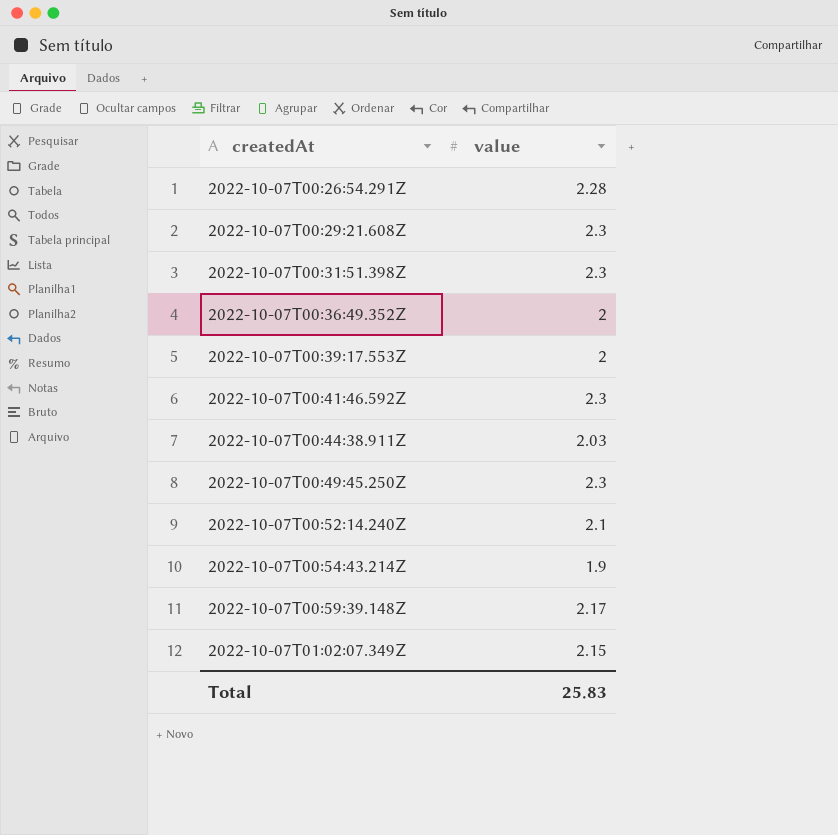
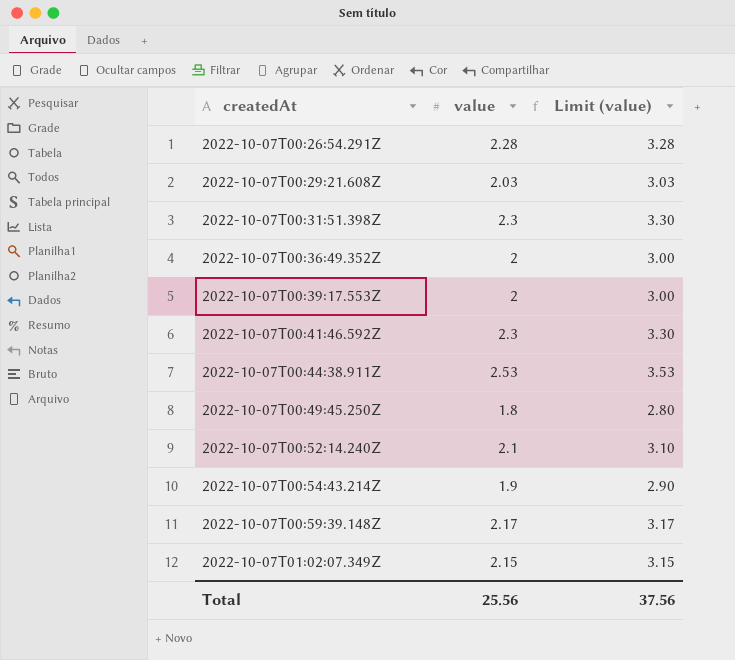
column Limit (value) | formula: none -> [value] + 1
2022-10-07T00:29:21.608Z | value: 2.3 -> 2.03
2022-10-07T00:44:38.911Z | value: 2.03 -> 2.53
2022-10-07T00:49:45.250Z | value: 2.3 -> 1.8
Total | value: 25.83 -> 25.56

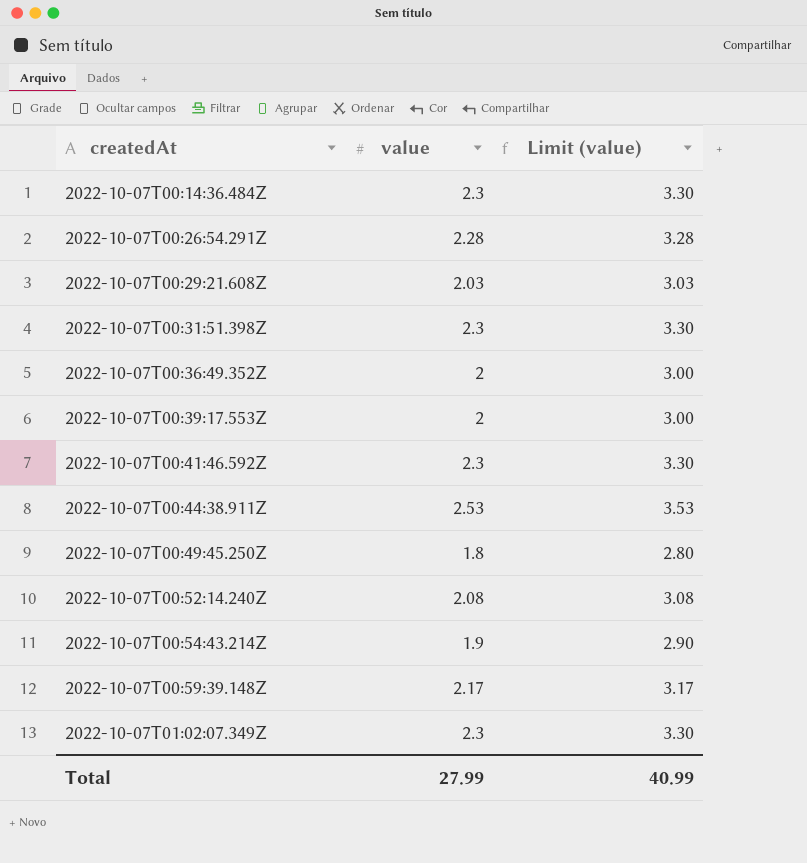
row 2022-10-07T00:14:36.484Z: none -> 2.3 | 3.30
2022-10-07T00:52:14.240Z | value: 2.1 -> 2.08
2022-10-07T00:52:14.240Z | Limit (value): 3.10 -> 3.08
2022-10-07T01:02:07.349Z | value: 2.15 -> 2.3
2022-10-07T01:02:07.349Z | Limit (value): 3.15 -> 3.30
Total | value: 25.56 -> 27.99
Total | Limit (value): 37.56 -> 40.99

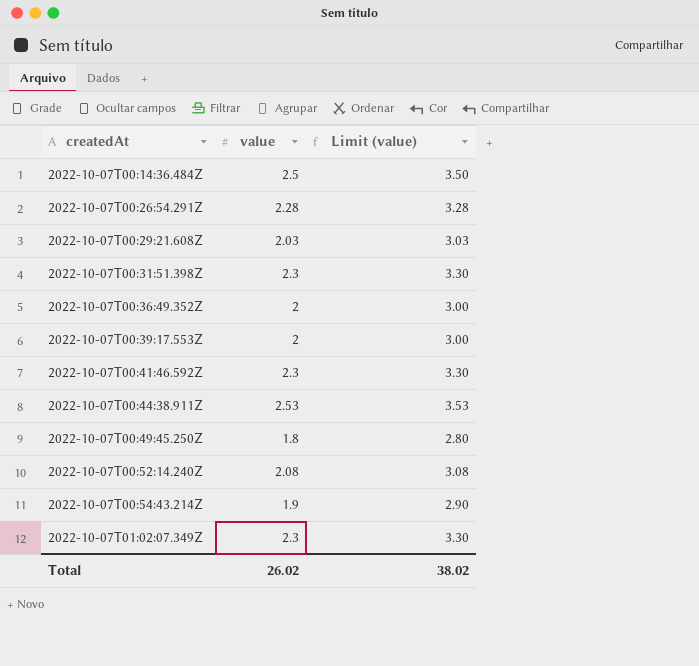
row 2022-10-07T00:59:39.148Z: 2.17 | 3.17 -> none
2022-10-07T00:14:36.484Z | value: 2.3 -> 2.5
2022-10-07T00:14:36.484Z | Limit (value): 3.30 -> 3.50
Total | value: 27.99 -> 26.02
Total | Limit (value): 40.99 -> 38.02

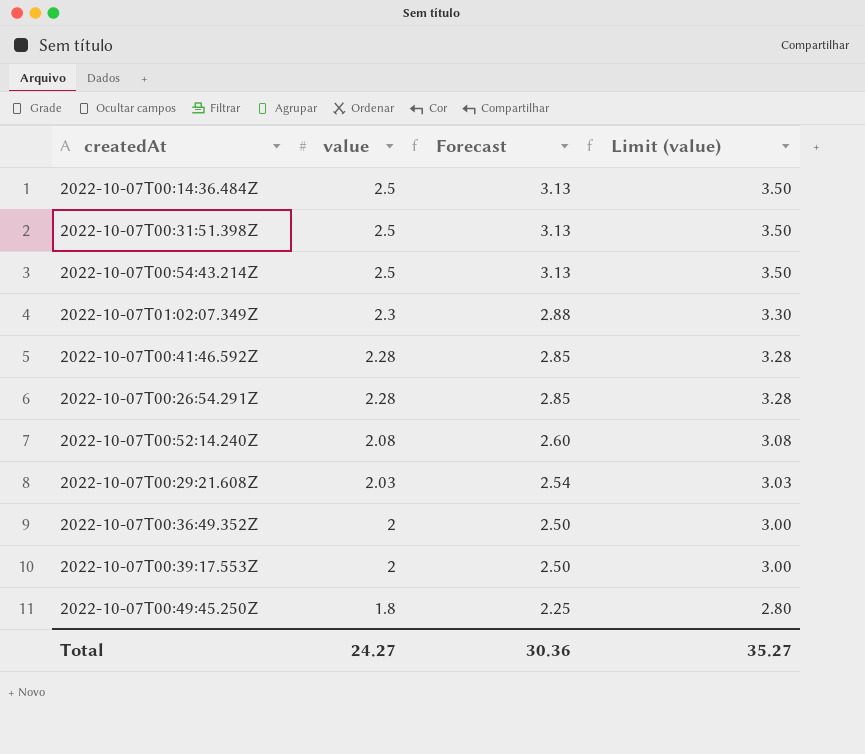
row order: createdAt ascending -> value descending
column Forecast | formula: none -> [value] * 1.25
row 2022-10-07T00:44:38.911Z: 2.53 | 3.53 -> none
2022-10-07T00:31:51.398Z | value: 2.3 -> 2.5
2022-10-07T00:31:51.398Z | Limit (value): 3.30 -> 3.50
2022-10-07T00:54:43.214Z | value: 1.9 -> 2.5
2022-10-07T00:54:43.214Z | Limit (value): 2.90 -> 3.50
2022-10-07T00:41:46.592Z | value: 2.3 -> 2.28
2022-10-07T00:41:46.592Z | Limit (value): 3.30 -> 3.28
Total | value: 26.02 -> 24.27
Total | Limit (value): 38.02 -> 35.27

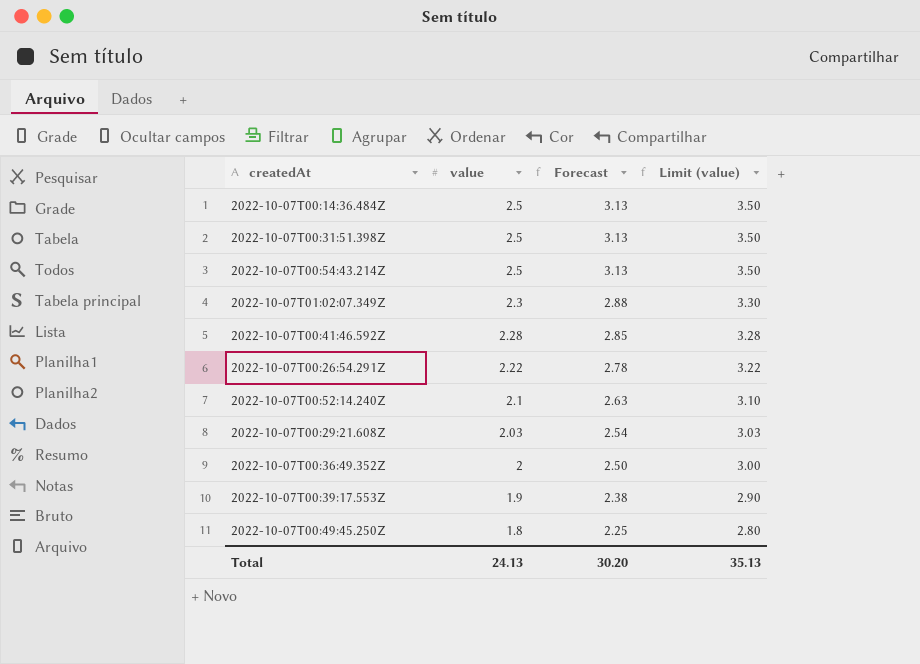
2022-10-07T00:26:54.291Z | value: 2.28 -> 2.22
2022-10-07T00:26:54.291Z | Forecast: 2.85 -> 2.78
2022-10-07T00:26:54.291Z | Limit (value): 3.28 -> 3.22
2022-10-07T00:52:14.240Z | value: 2.08 -> 2.1
2022-10-07T00:52:14.240Z | Forecast: 2.60 -> 2.63
2022-10-07T00:52:14.240Z | Limit (value): 3.08 -> 3.10
2022-10-07T00:39:17.553Z | value: 2 -> 1.9
2022-10-07T00:39:17.553Z | Forecast: 2.50 -> 2.38
2022-10-07T00:39:17.553Z | Limit (value): 3.00 -> 2.90
Total | value: 24.27 -> 24.13
Total | Forecast: 30.36 -> 30.20
Total | Limit (value): 35.27 -> 35.13

